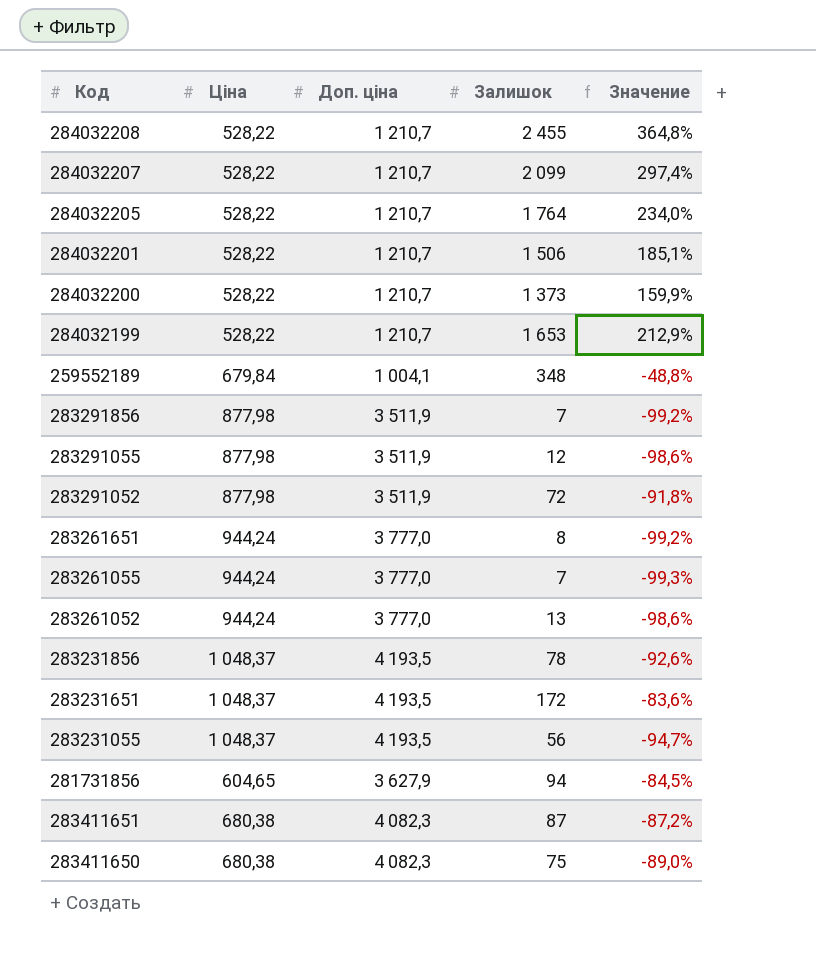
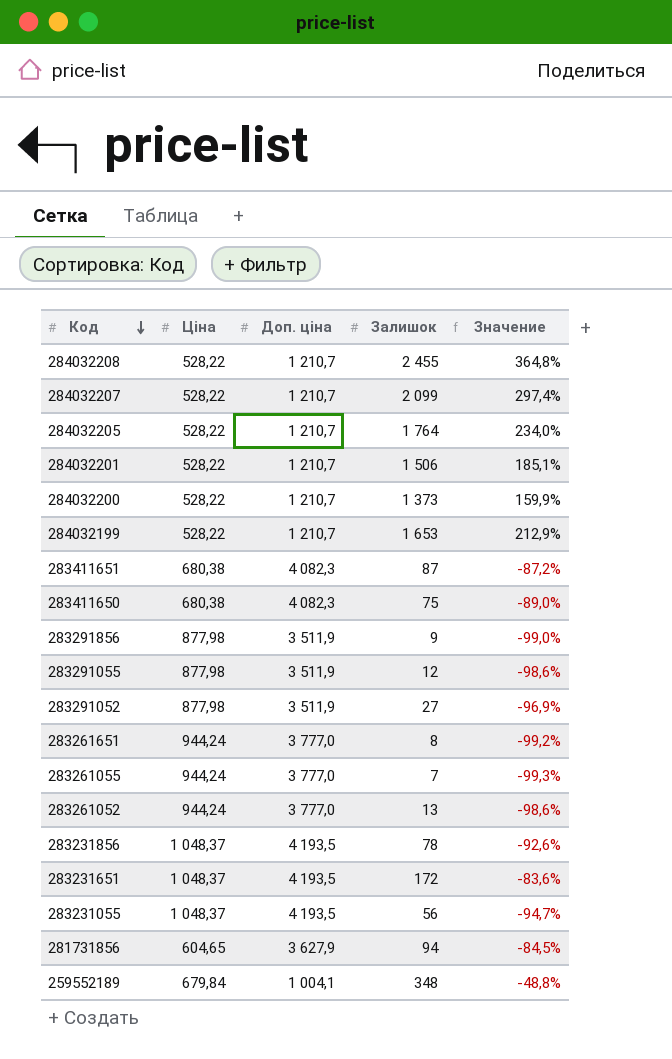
row order: none -> Код descending
283291856 | Залишок: 7 -> 9
283291856 | Значение: -99,2% -> -99,0%
283291052 | Залишок: 72 -> 27
283291052 | Значение: -91,8% -> -96,9%

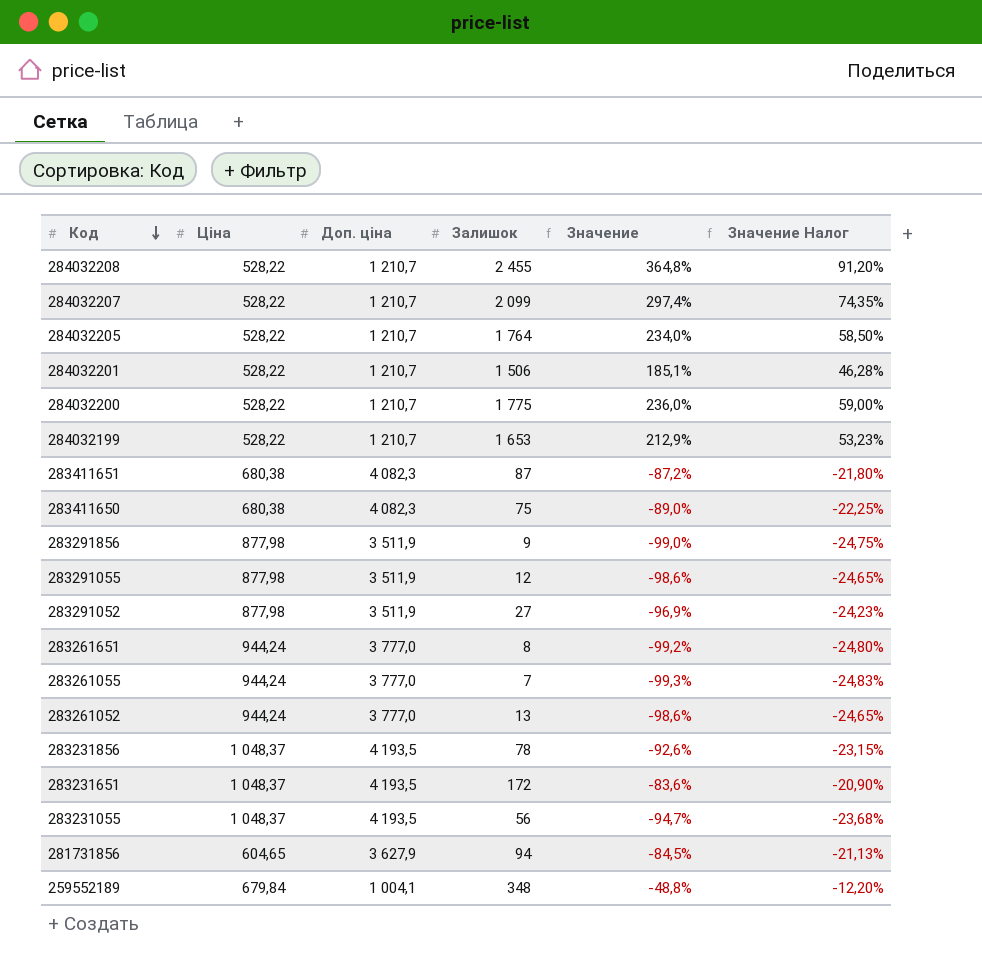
column Значение Налог | formula: none -> [Значение] * 0,25
284032200 | Залишок: 1 373 -> 1 775
284032200 | Значение: 159,9% -> 236,0%

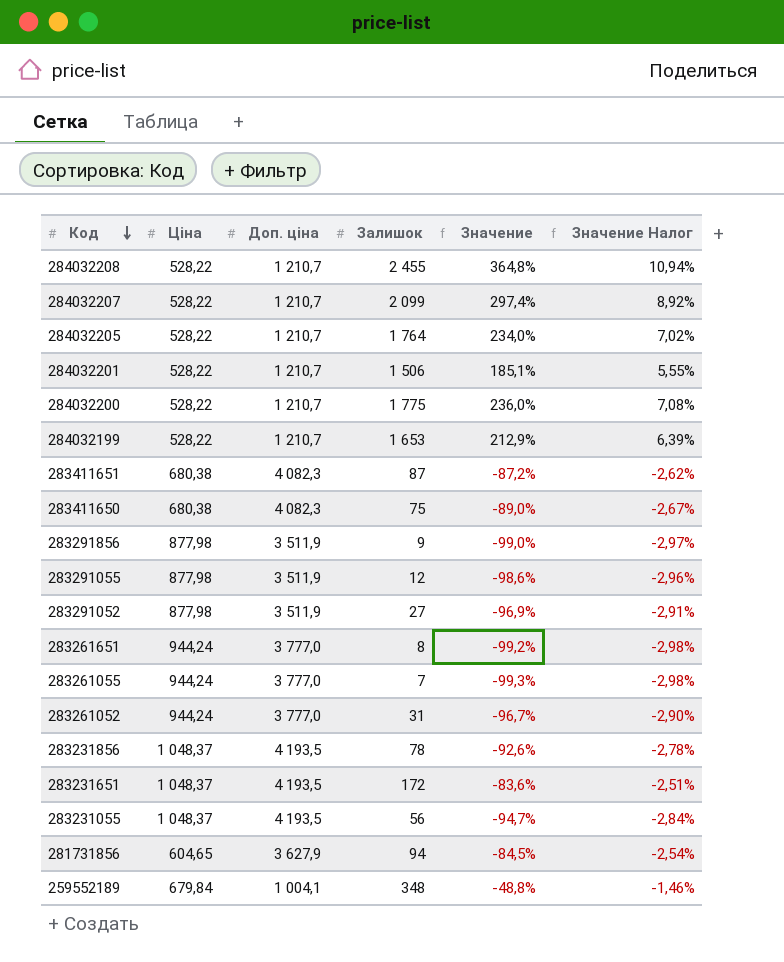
column Значение Налог | formula: [Значение] * 0,25 -> [Значение] * 0,03
283261052 | Залишок: 13 -> 31
283261052 | Значение: -98,6% -> -96,7%

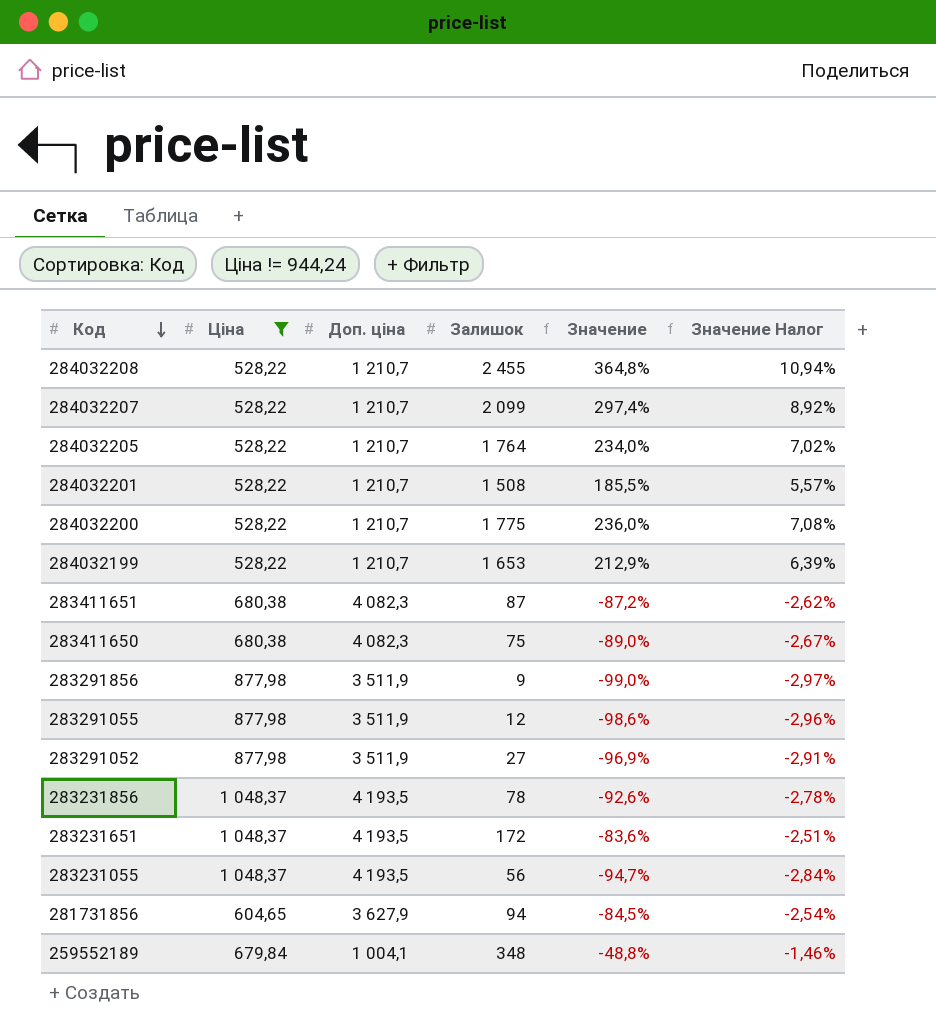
filter: none -> Ціна != 944,24
284032201 | Залишок: 1 506 -> 1 508
284032201 | Значение: 185,1% -> 185,5%
284032201 | Значение Налог: 5,55% -> 5,57%

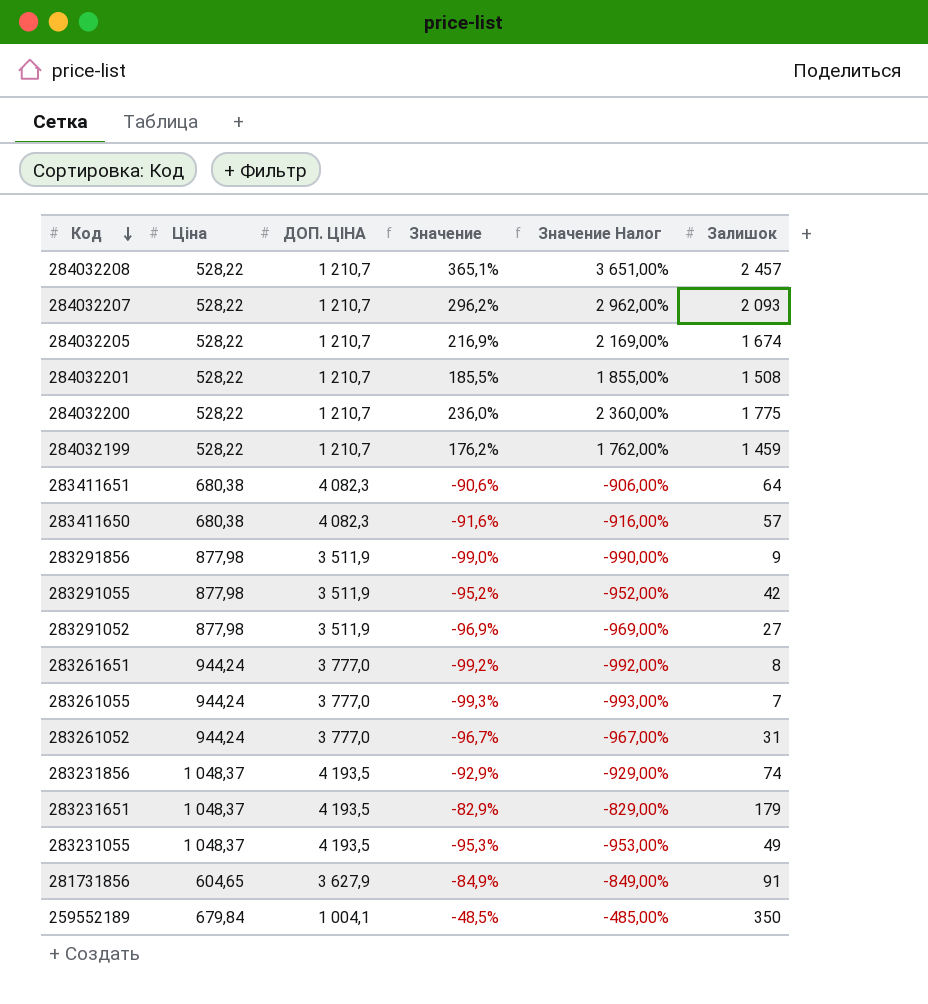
filter: Ціна != 944,24 -> none
column name: Доп. ціна -> ДОП. ЦІНА
column Значение Налог | formula: [Значение] * 0,03 -> [Значение] * 10
column Залишок | position: 4 -> 6
284032208 | Значение: 364,8% -> 365,1%
284032208 | Залишок: 2 455 -> 2 457
284032207 | Значение: 297,4% -> 296,2%
284032207 | Залишок: 2 099 -> 2 093
284032205 | Значение: 234,0% -> 216,9%
284032205 | Залишок: 1 764 -> 1 674
284032199 | Значение: 212,9% -> 176,2%
284032199 | Залишок: 1 653 -> 1 459
283411651 | Значение: -87,2% -> -90,6%
283411651 | Залишок: 87 -> 64
283411650 | Значение: -89,0% -> -91,6%
283411650 | Залишок: 75 -> 57
283291055 | Значение: -98,6% -> -95,2%
283291055 | Залишок: 12 -> 42
283231856 | Значение: -92,6% -> -92,9%
283231856 | Залишок: 78 -> 74
283231651 | Значение: -83,6% -> -82,9%
283231651 | Залишок: 172 -> 179
283231055 | Значение: -94,7% -> -95,3%
283231055 | Залишок: 56 -> 49
281731856 | Значение: -84,5% -> -84,9%
281731856 | Залишок: 94 -> 91
259552189 | Значение: -48,8% -> -48,5%
259552189 | Залишок: 348 -> 350

